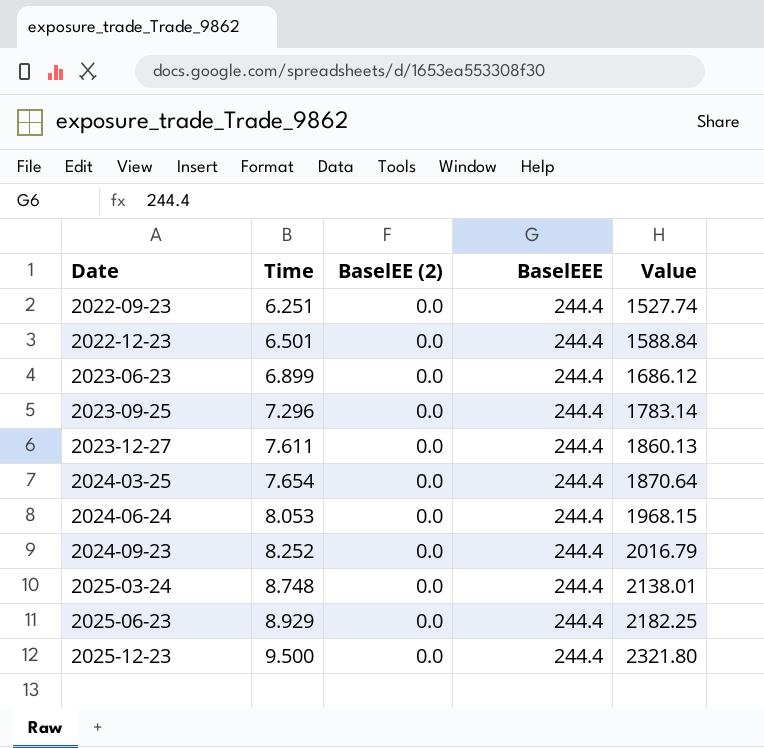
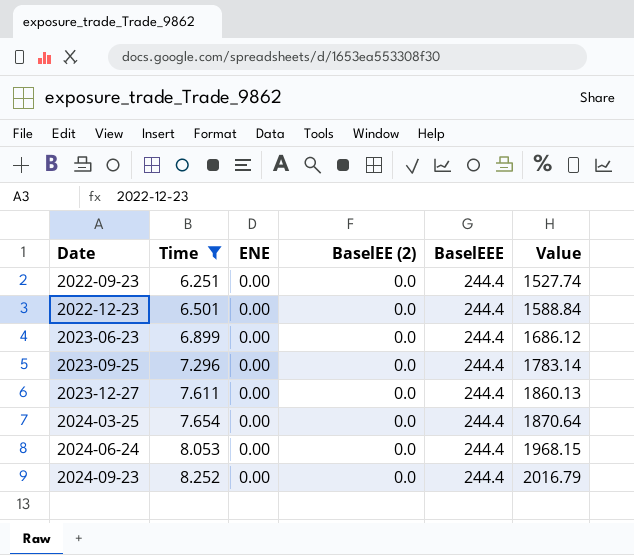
filter: none -> Time <= 8.252
column ENE | position: none -> 3

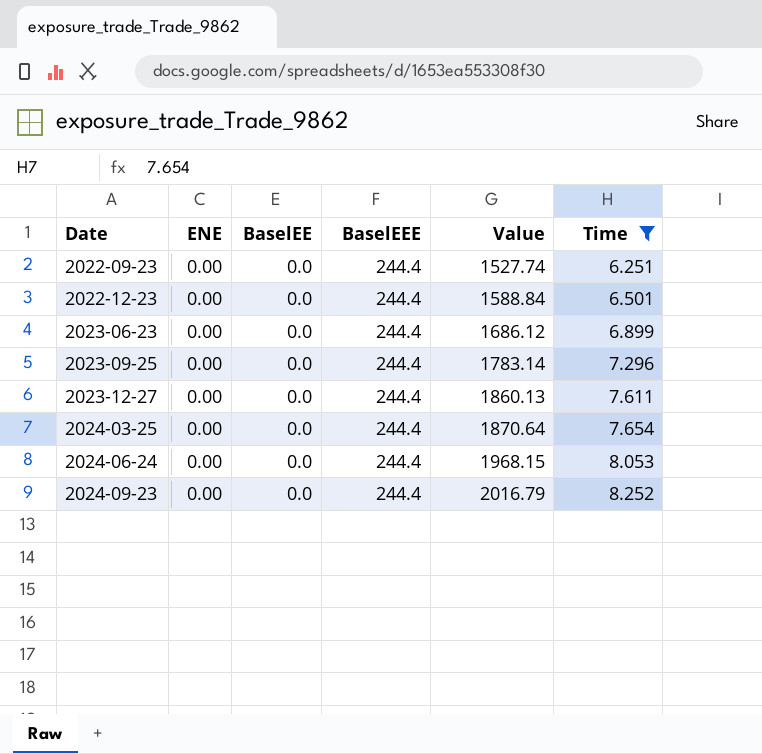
column name: BaselEE (2) -> BaselEE
column Time | position: 2 -> 6

